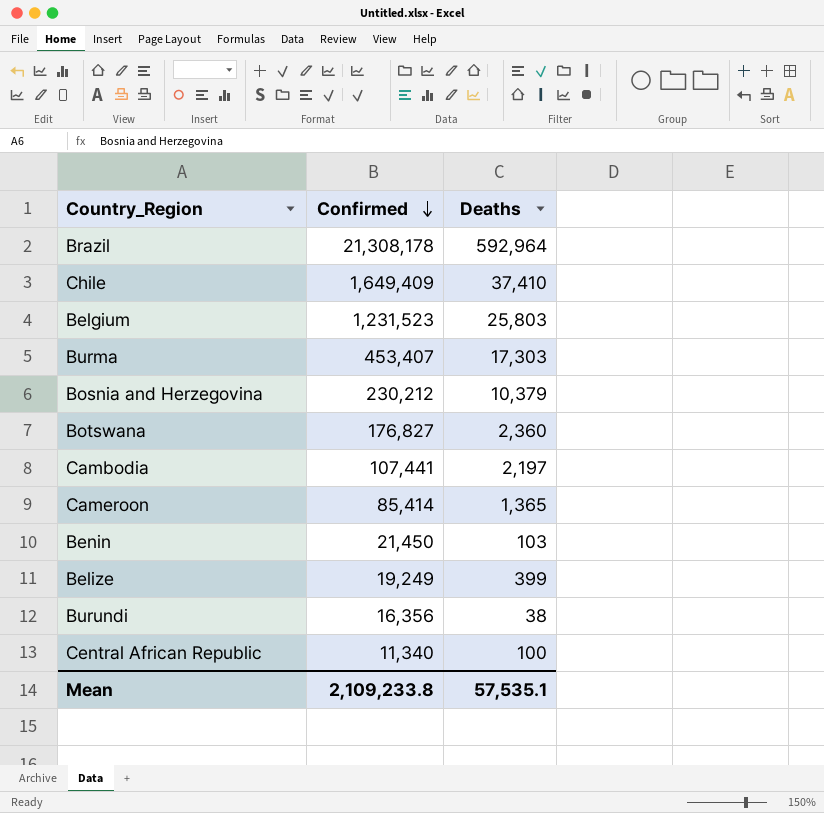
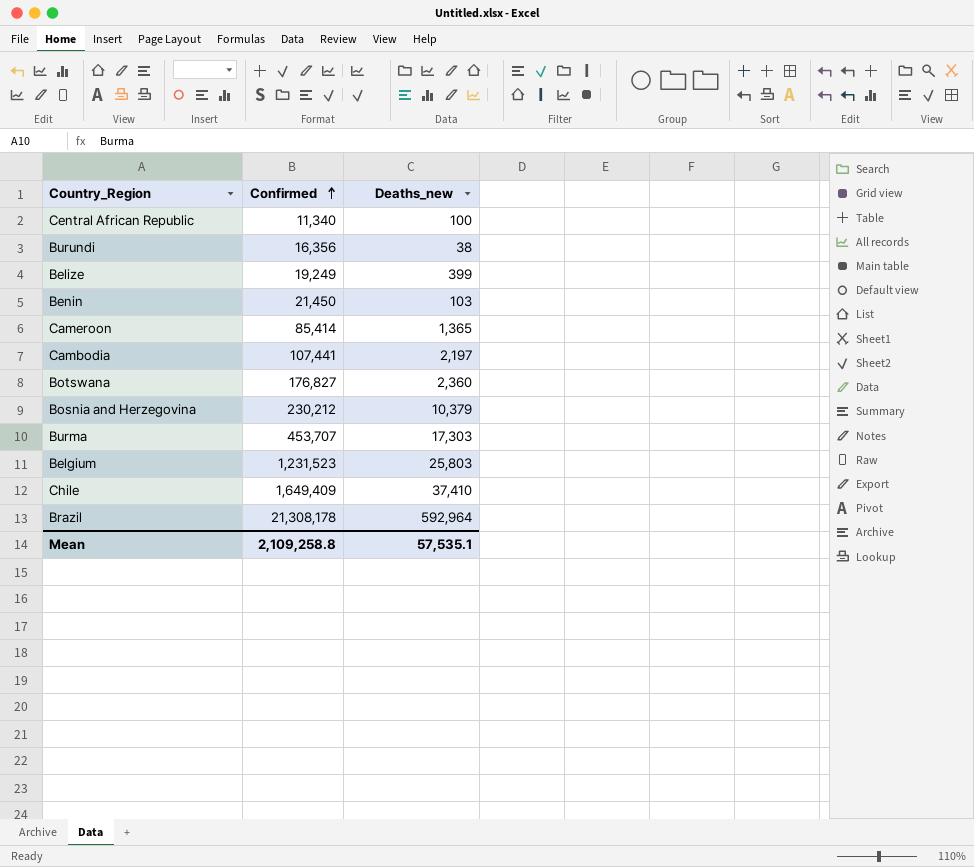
row order: Confirmed descending -> Confirmed ascending
column name: Deaths -> Deaths_new
Burma | Confirmed: 453,407 -> 453,707
Mean | Confirmed: 2,109,233.8 -> 2,109,258.8

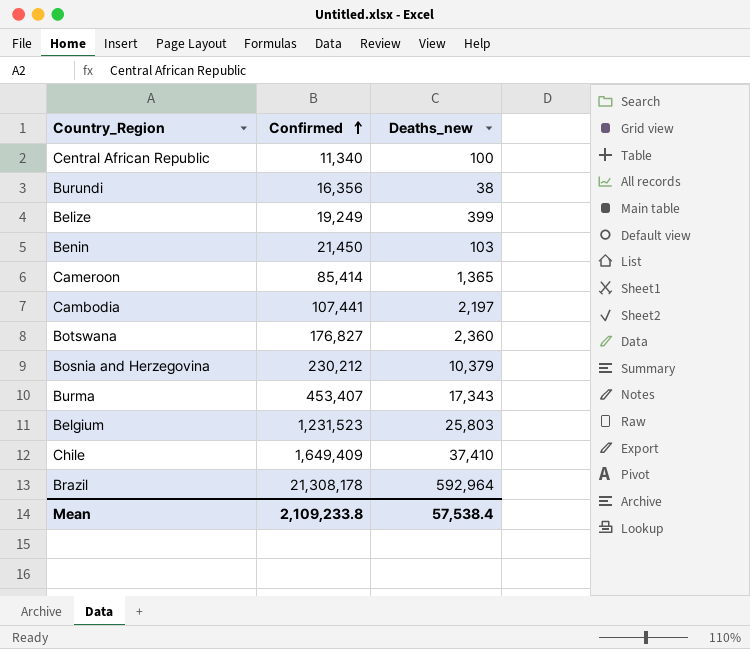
Burma | Confirmed: 453,707 -> 453,407
Burma | Deaths_new: 17,303 -> 17,343
Mean | Confirmed: 2,109,258.8 -> 2,109,233.8
Mean | Deaths_new: 57,535.1 -> 57,538.4

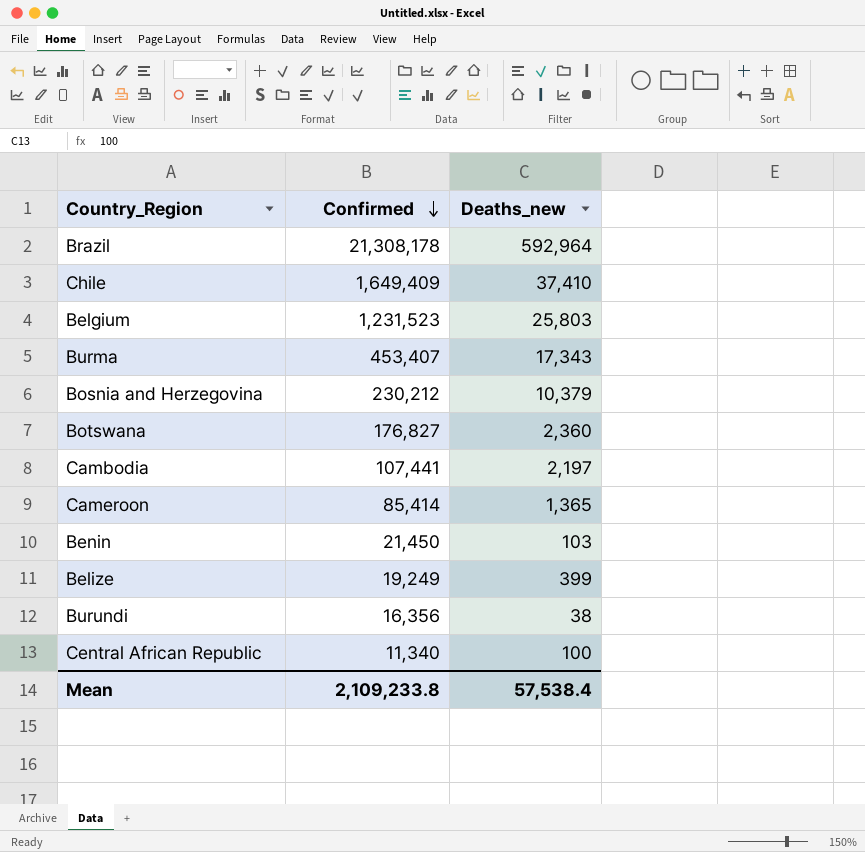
row order: Confirmed ascending -> Confirmed descending

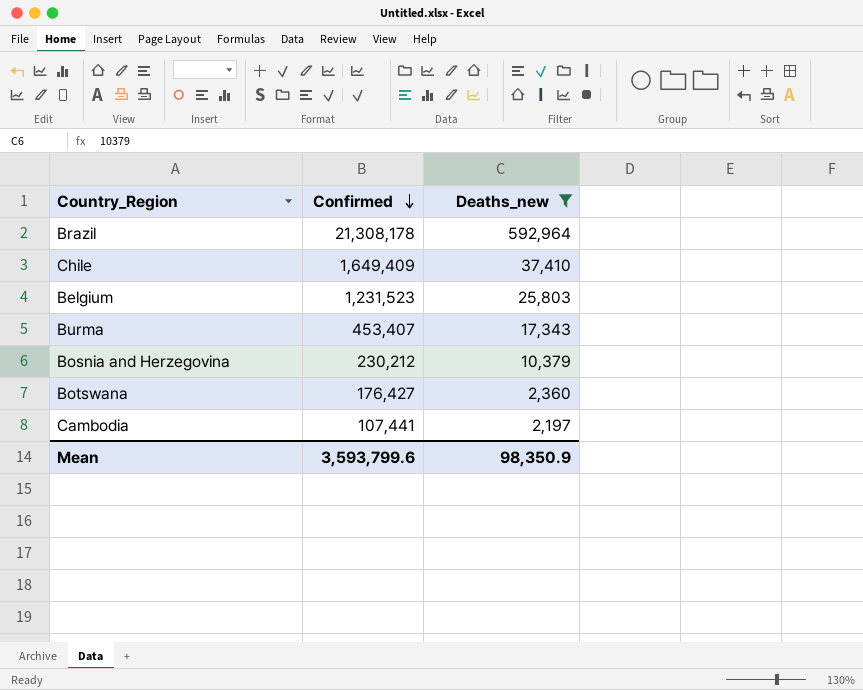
filter: none -> Deaths_new >= 2,197
Botswana | Confirmed: 176,827 -> 176,427
Mean | Confirmed: 2,109,233.8 -> 3,593,799.6
Mean | Deaths_new: 57,538.4 -> 98,350.9

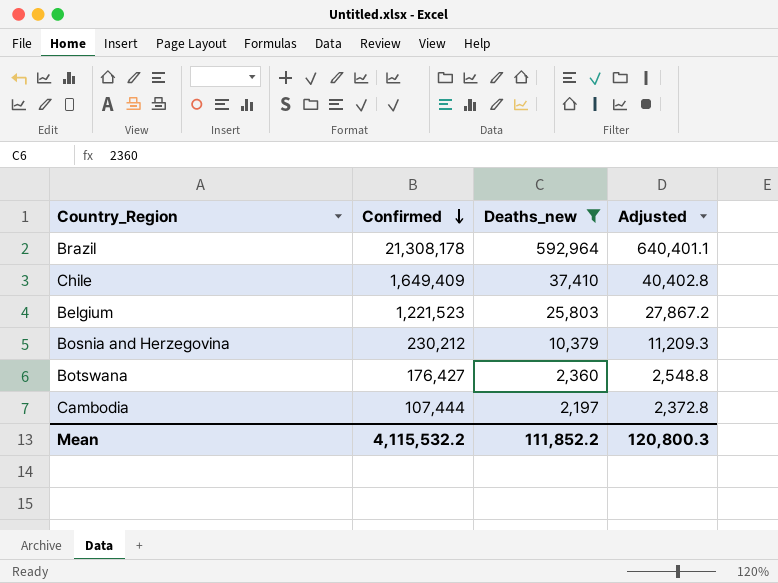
column Adjusted | formula: none -> [Deaths_new] * 1.08
row Burma: 453,407 | 17,343 -> none
Belgium | Confirmed: 1,231,523 -> 1,221,523
Cambodia | Confirmed: 107,441 -> 107,444
Mean | Confirmed: 3,593,799.6 -> 4,115,532.2
Mean | Deaths_new: 98,350.9 -> 111,852.2

